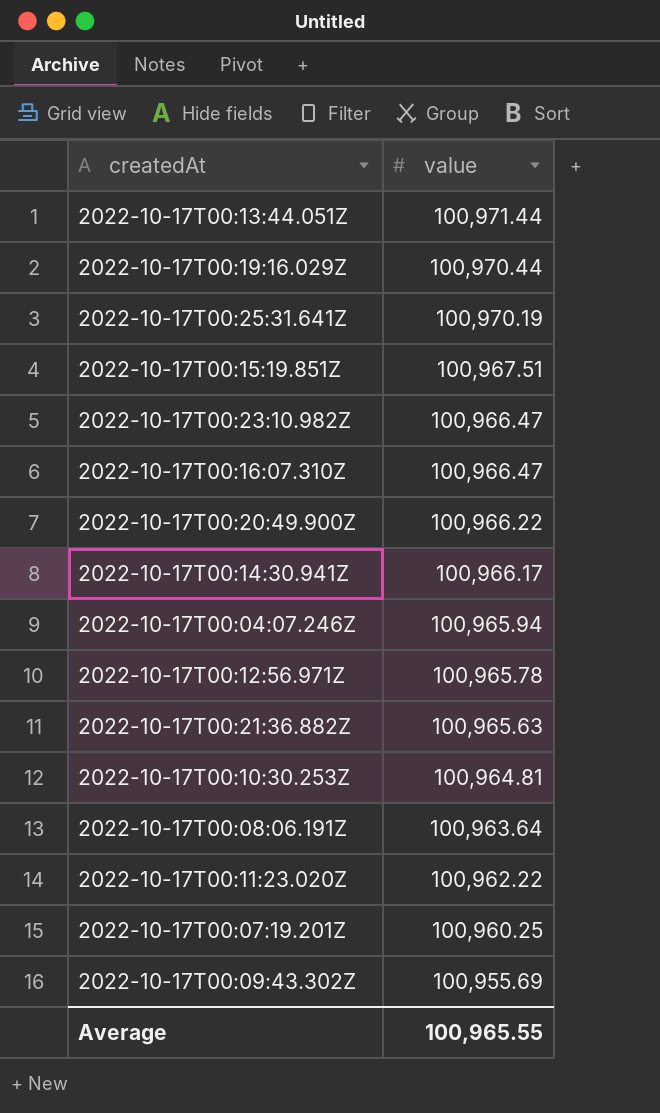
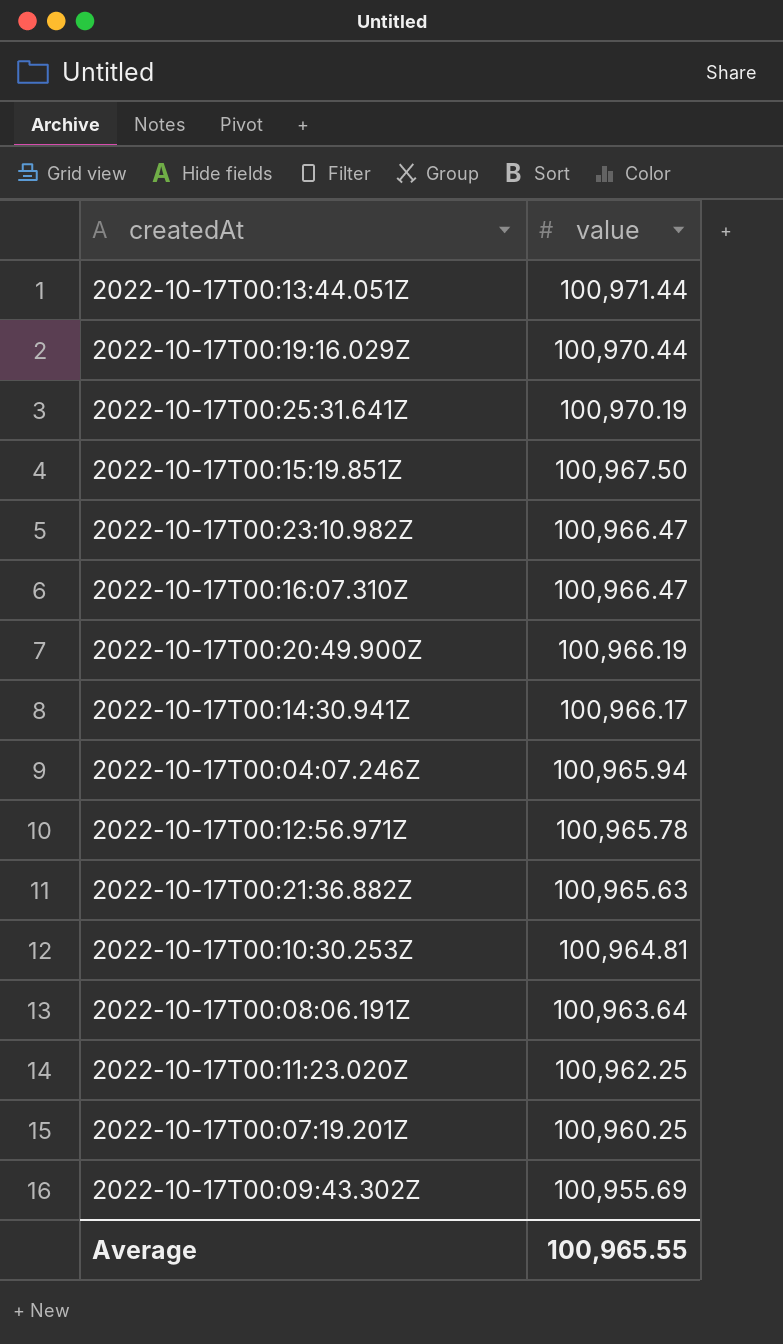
2022-10-17T00:15:19.851Z | value: 100,967.51 -> 100,967.50
2022-10-17T00:20:49.900Z | value: 100,966.22 -> 100,966.19
2022-10-17T00:11:23.020Z | value: 100,962.22 -> 100,962.25

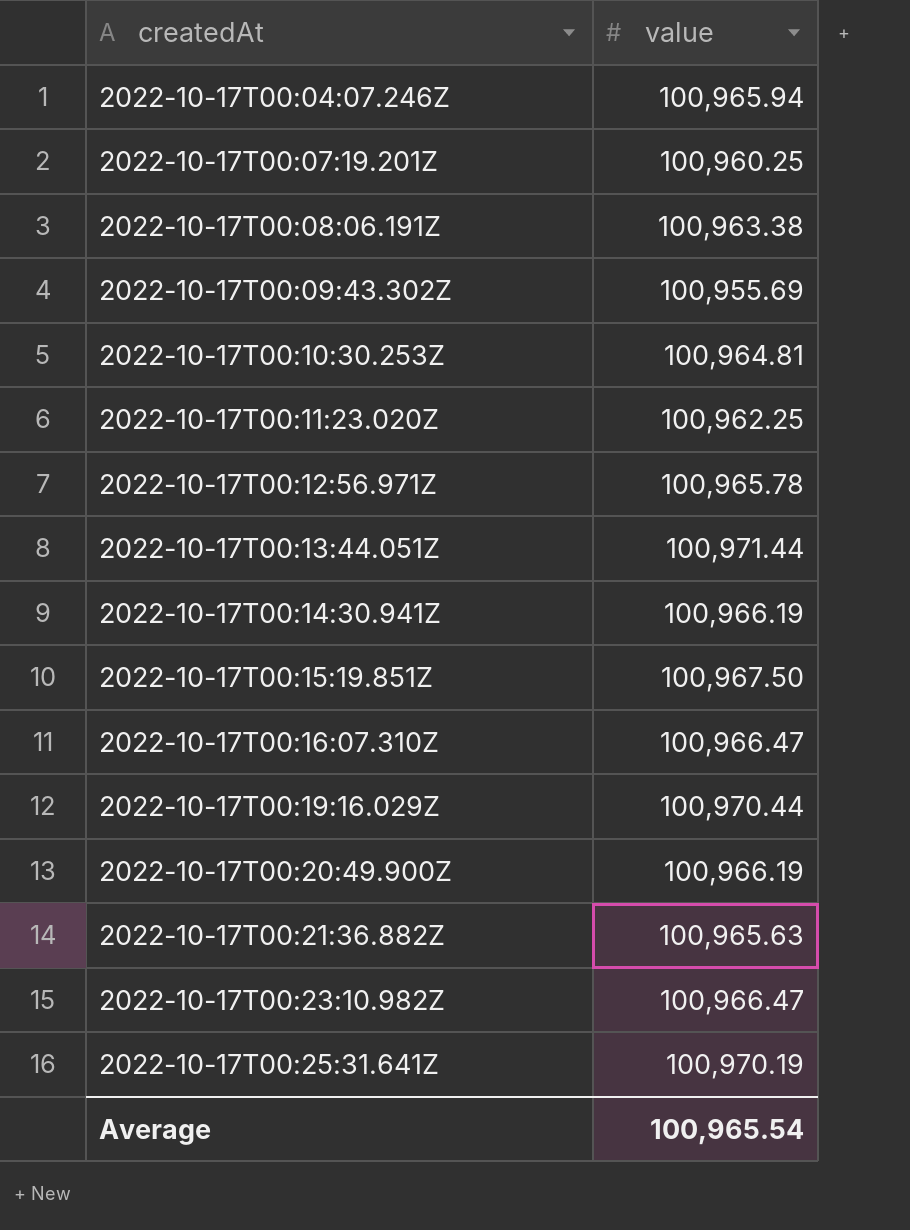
row order: value descending -> createdAt ascending
2022-10-17T00:08:06.191Z | value: 100,963.64 -> 100,963.38
2022-10-17T00:14:30.941Z | value: 100,966.17 -> 100,966.19
Average | value: 100,965.55 -> 100,965.54

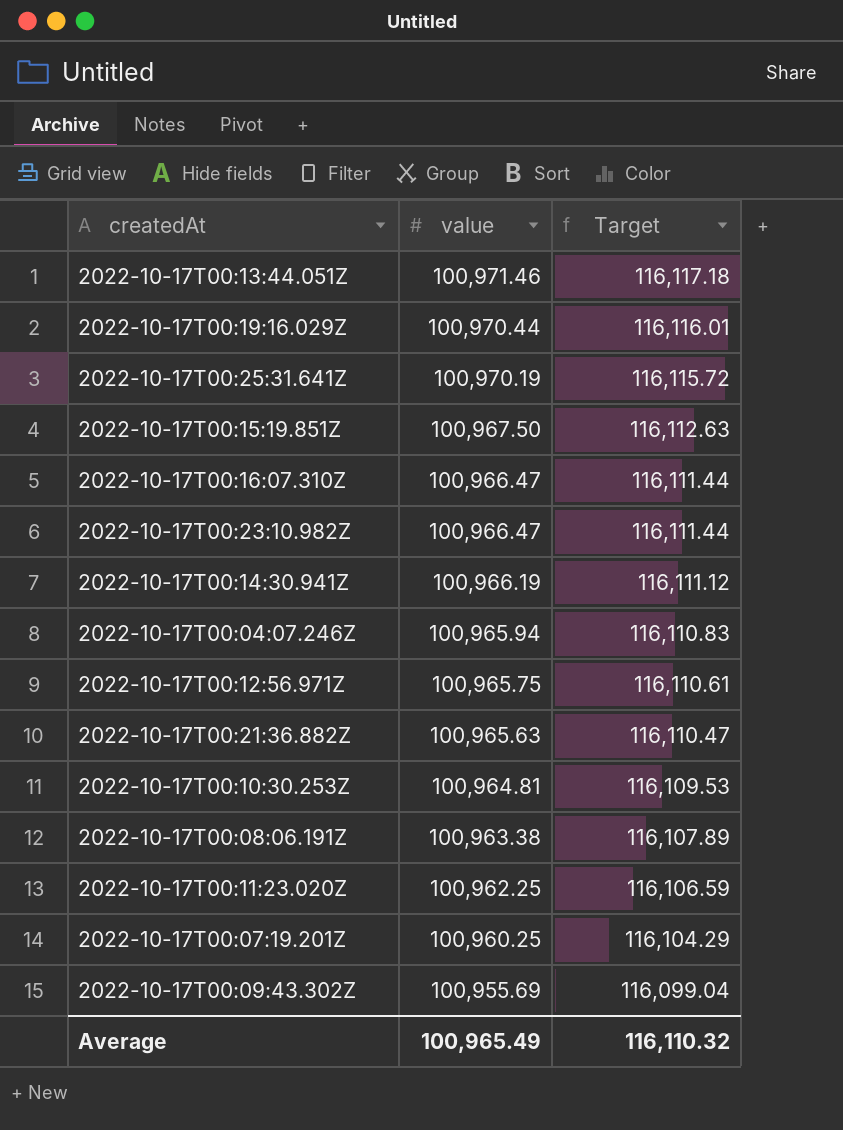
row order: createdAt ascending -> value descending
column Target | formula: none -> [value] * 1.15
row 2022-10-17T00:20:49.900Z: 100,966.19 -> none
2022-10-17T00:13:44.051Z | value: 100,971.44 -> 100,971.46
2022-10-17T00:12:56.971Z | value: 100,965.78 -> 100,965.75
Average | value: 100,965.54 -> 100,965.49

